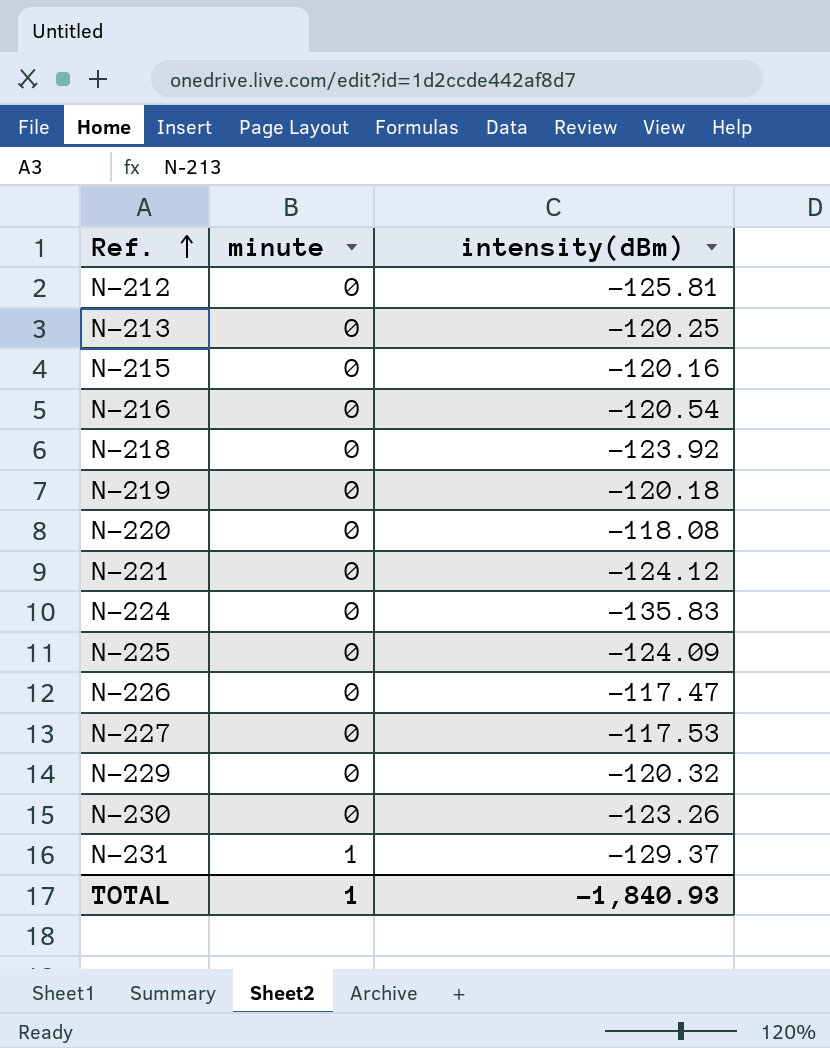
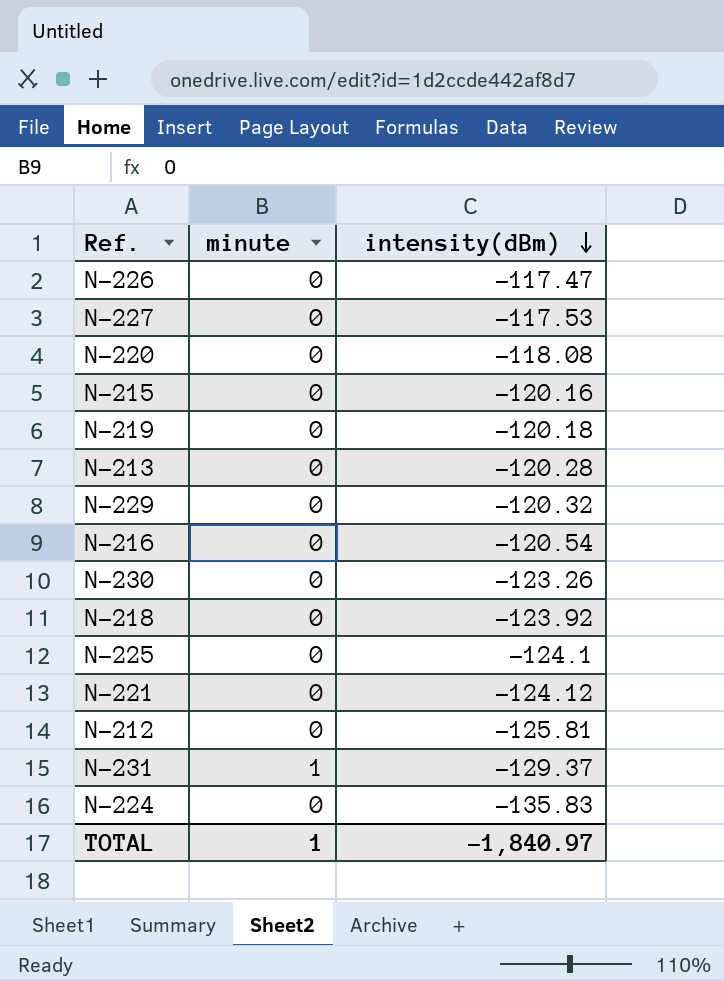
row order: Ref. ascending -> intensity(dBm) descending
N-213 | intensity(dBm): -120.25 -> -120.28
N-225 | intensity(dBm): -124.09 -> -124.1
TOTAL | intensity(dBm): -1,840.93 -> -1,840.97

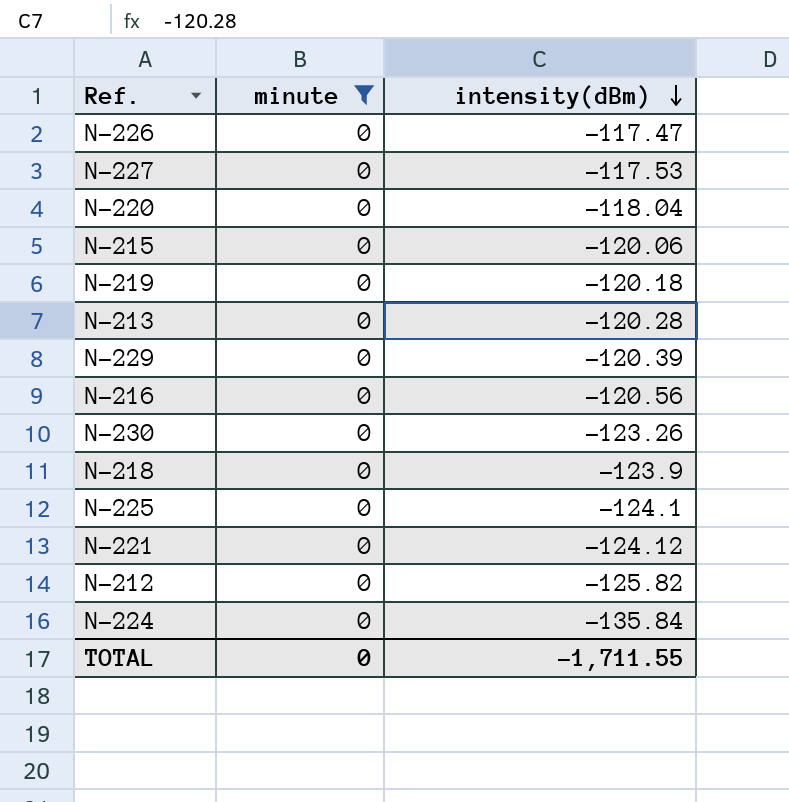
filter: none -> minute = 0
N-220 | intensity(dBm): -118.08 -> -118.04
N-215 | intensity(dBm): -120.16 -> -120.06
N-229 | intensity(dBm): -120.32 -> -120.39
N-216 | intensity(dBm): -120.54 -> -120.56
N-218 | intensity(dBm): -123.92 -> -123.9
N-212 | intensity(dBm): -125.81 -> -125.82
N-224 | intensity(dBm): -135.83 -> -135.84
TOTAL | minute: 1 -> 0
TOTAL | intensity(dBm): -1,840.97 -> -1,711.55

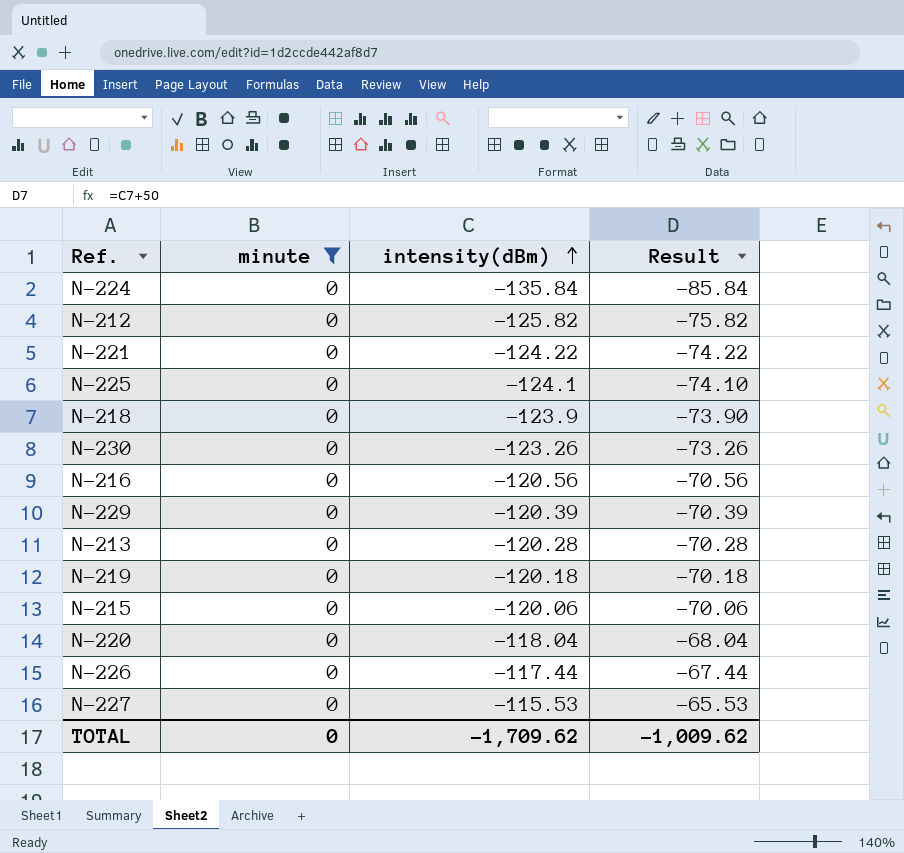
row order: intensity(dBm) descending -> intensity(dBm) ascending
column Result | formula: none -> [intensity(dBm)] + 50
N-221 | intensity(dBm): -124.12 -> -124.22
N-226 | intensity(dBm): -117.47 -> -117.44
N-227 | intensity(dBm): -117.53 -> -115.53
TOTAL | intensity(dBm): -1,711.55 -> -1,709.62

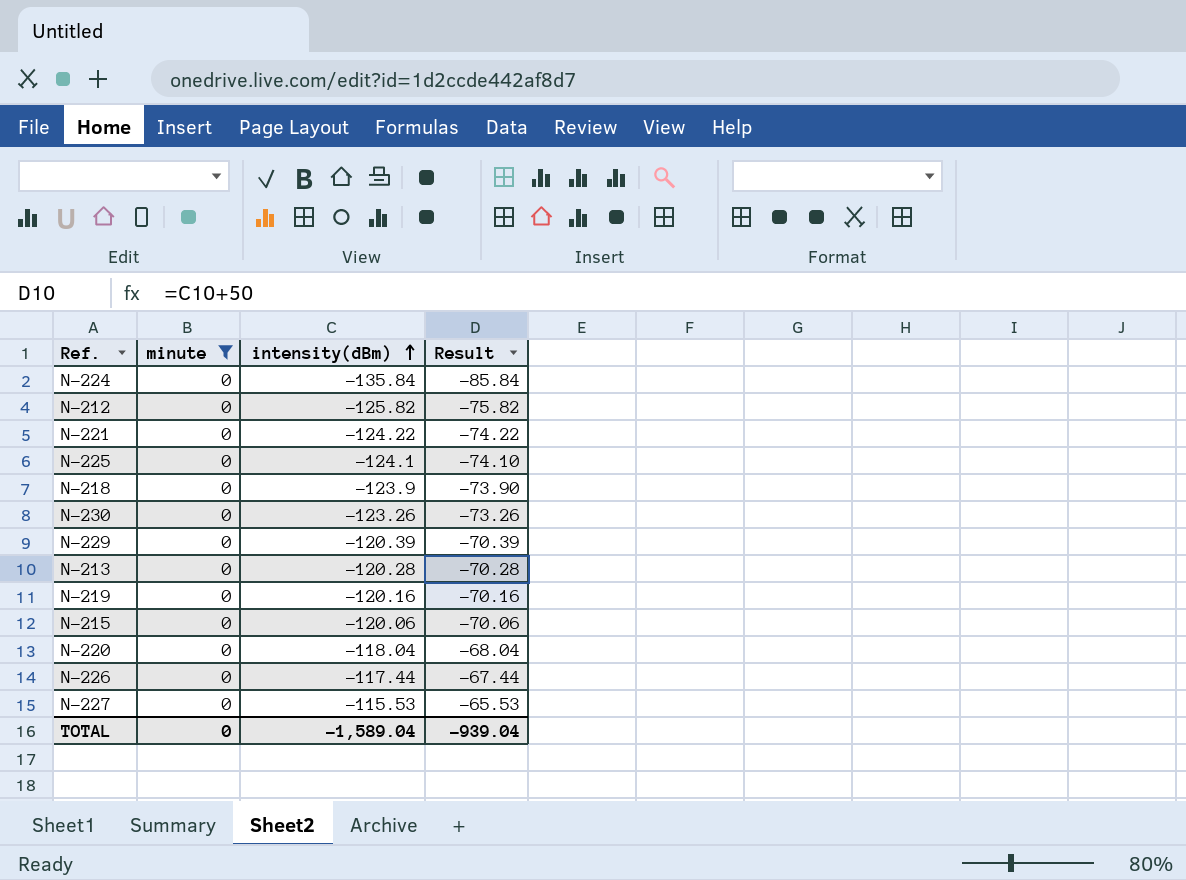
row N-216: 0 | -120.56 | -70.56 -> none
N-219 | intensity(dBm): -120.18 -> -120.16
N-219 | Result: -70.18 -> -70.16
TOTAL | intensity(dBm): -1,709.62 -> -1,589.04
TOTAL | Result: -1,009.62 -> -939.04

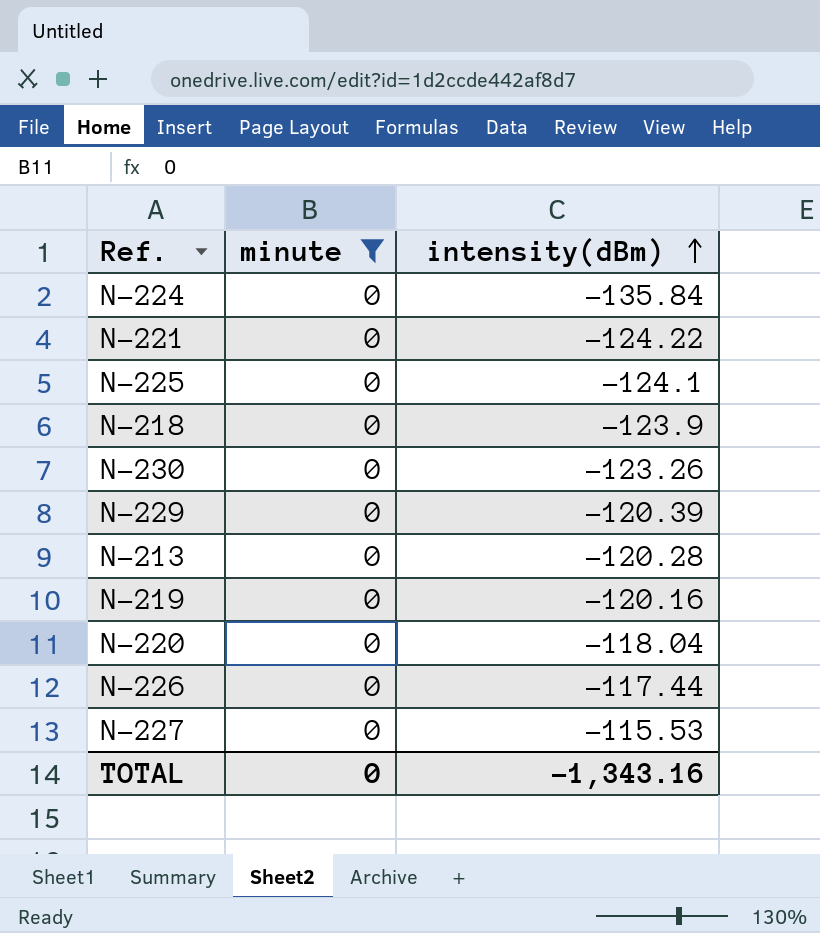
column Result | formula: [intensity(dBm)] + 50 -> none
row N-212: 0 | -125.82 | -75.82 -> none
row N-215: 0 | -120.06 | -70.06 -> none
TOTAL | intensity(dBm): -1,589.04 -> -1,343.16

